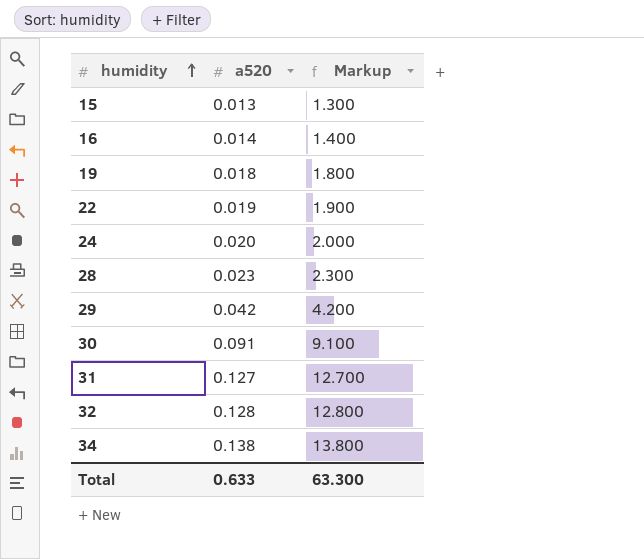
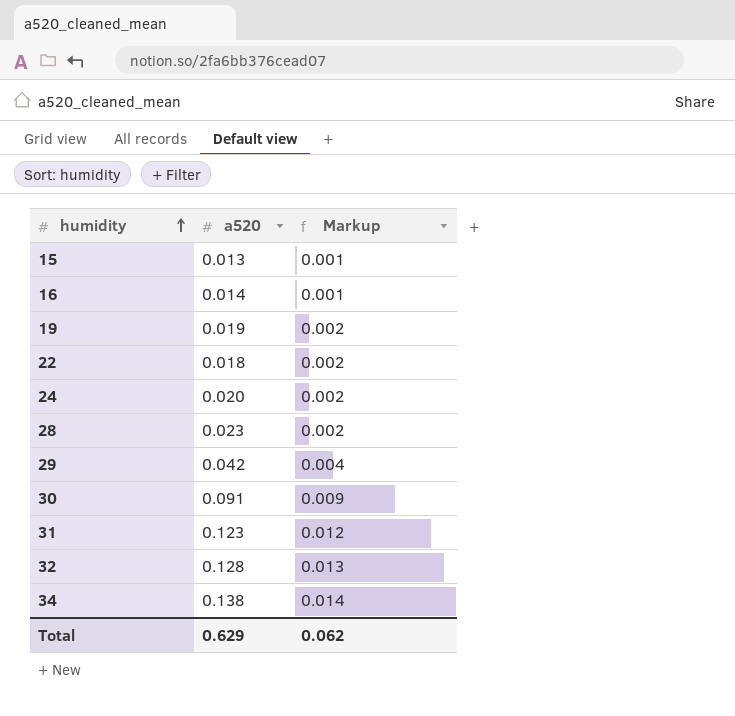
column Markup | formula: [a520] * 100 -> [a520] * 0.1
19 | a520: 0.018 -> 0.019
22 | a520: 0.019 -> 0.018
31 | a520: 0.127 -> 0.123
Total | a520: 0.633 -> 0.629
Total | Markup: 63.300 -> 0.062

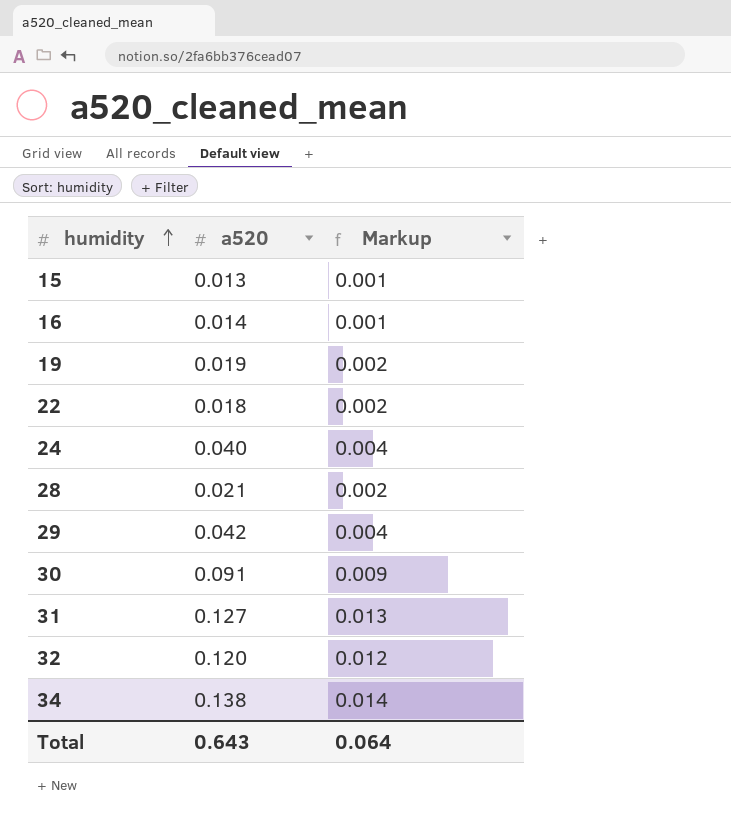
24 | a520: 0.020 -> 0.040
24 | Markup: 0.002 -> 0.004
28 | a520: 0.023 -> 0.021
31 | a520: 0.123 -> 0.127
31 | Markup: 0.012 -> 0.013
32 | a520: 0.128 -> 0.120
32 | Markup: 0.013 -> 0.012
Total | a520: 0.629 -> 0.643
Total | Markup: 0.062 -> 0.064

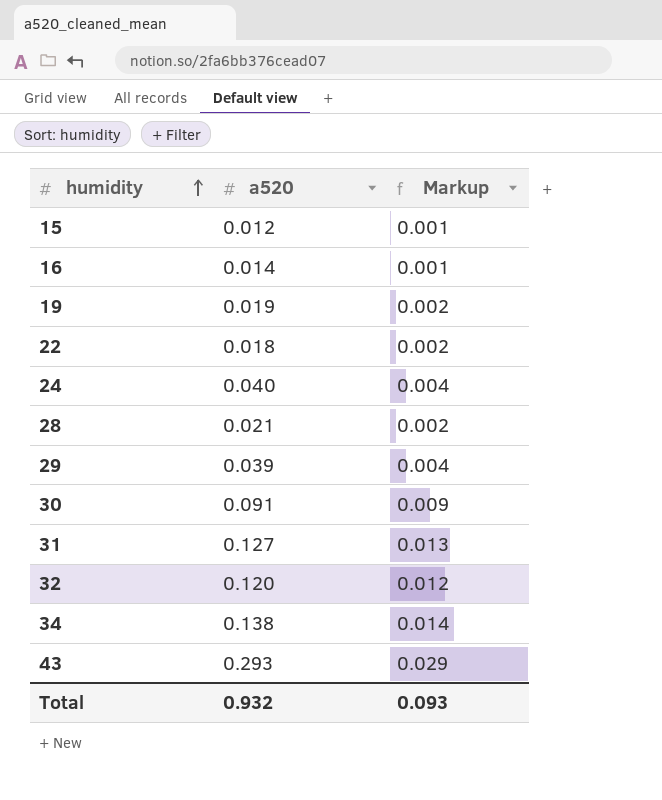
15 | a520: 0.013 -> 0.012
29 | a520: 0.042 -> 0.039
row 43: none -> 0.293 | 0.029
Total | a520: 0.643 -> 0.932
Total | Markup: 0.064 -> 0.093

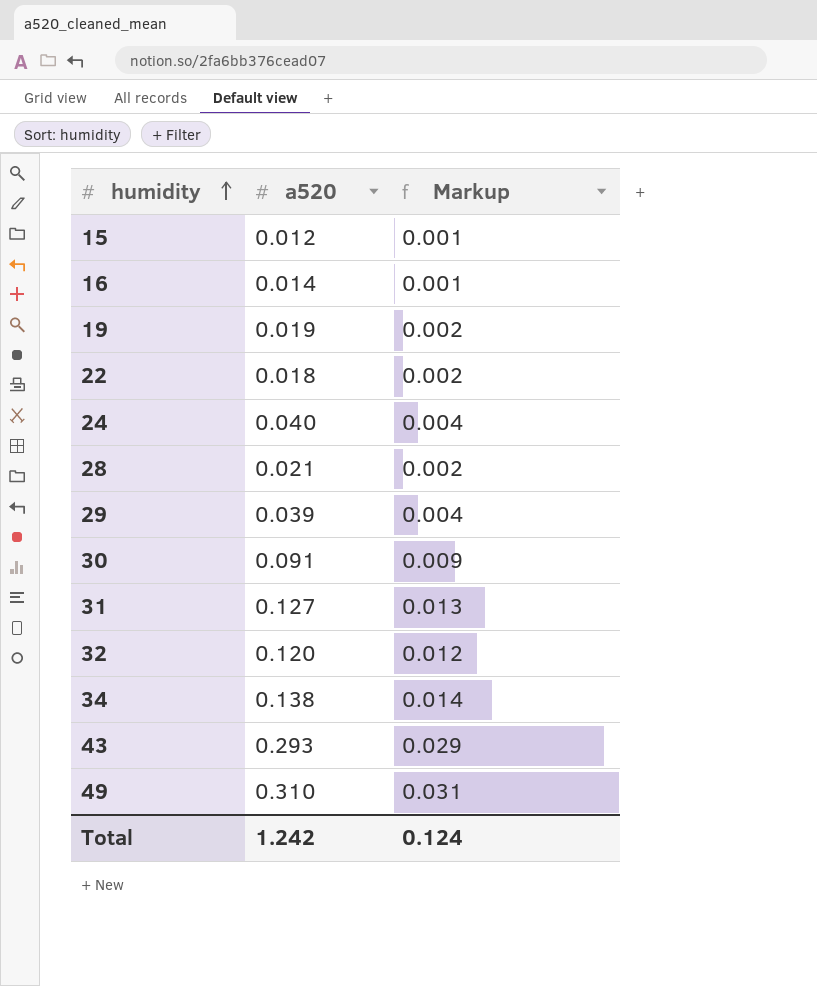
row 49: none -> 0.310 | 0.031
Total | a520: 0.932 -> 1.242
Total | Markup: 0.093 -> 0.124

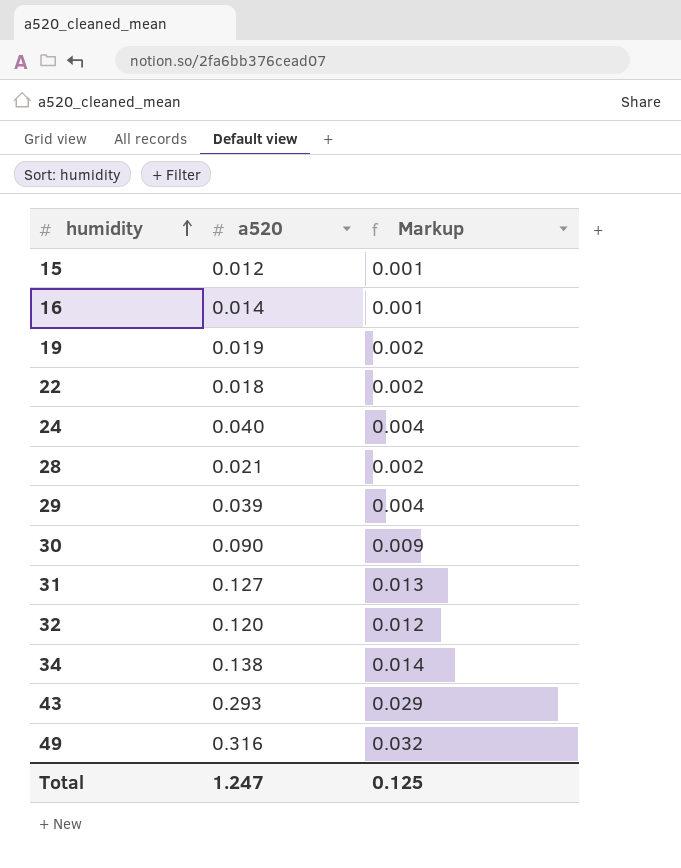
30 | a520: 0.091 -> 0.090
49 | a520: 0.310 -> 0.316
49 | Markup: 0.031 -> 0.032
Total | a520: 1.242 -> 1.247
Total | Markup: 0.124 -> 0.125

